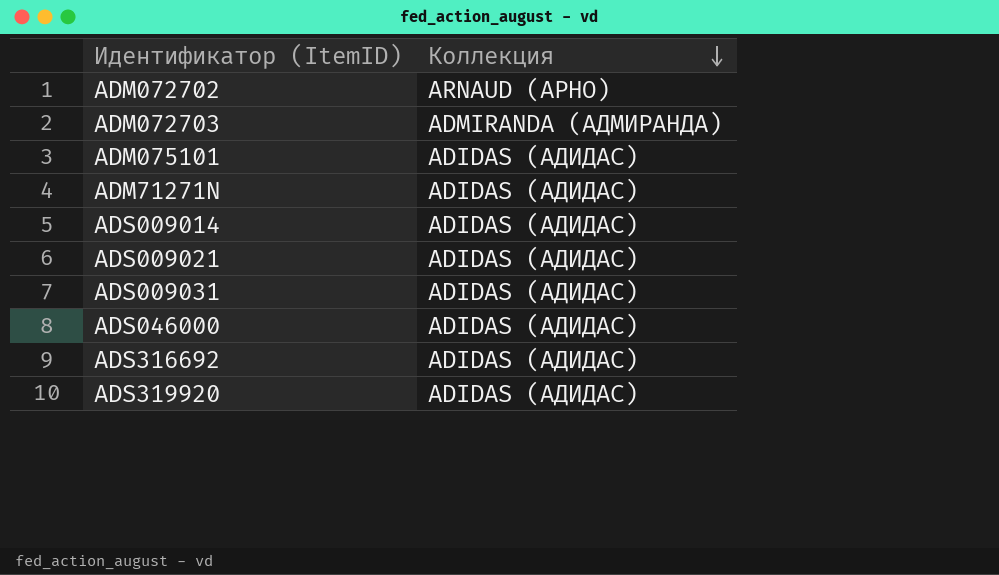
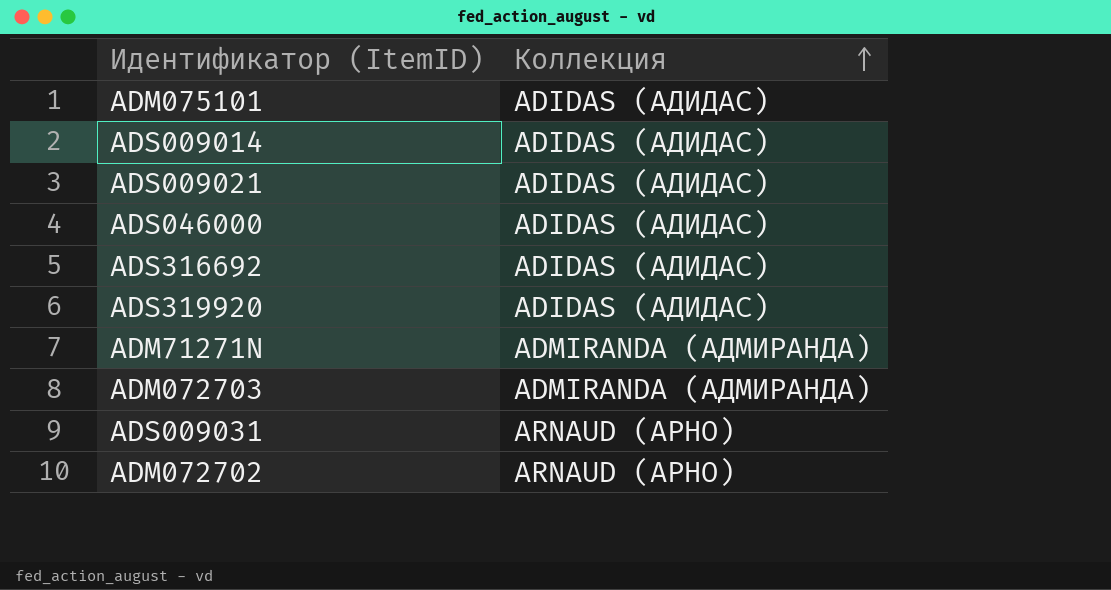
row order: Коллекция descending -> Коллекция ascending
ADM71271N | Коллекция: ADIDAS (АДИДАС) -> ADMIRANDA (АДМИРАНДА)
ADS009031 | Коллекция: ADIDAS (АДИДАС) -> ARNAUD (АРНО)

